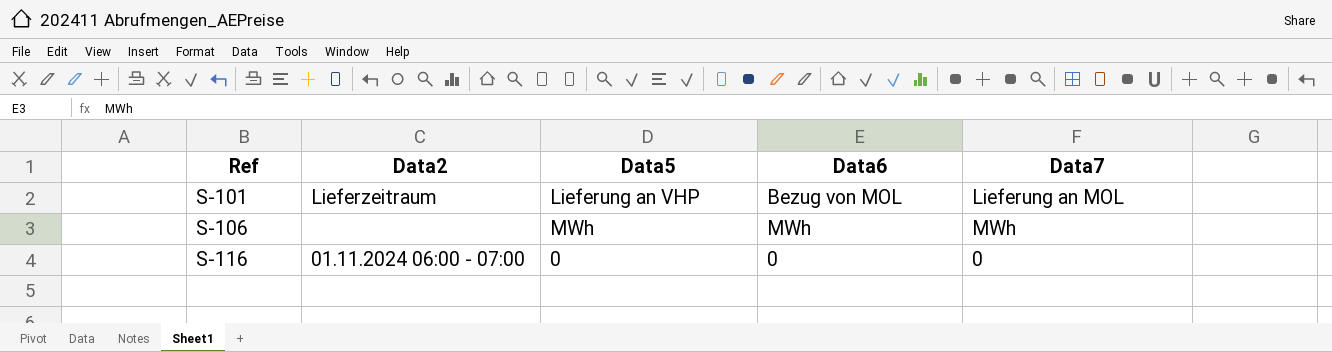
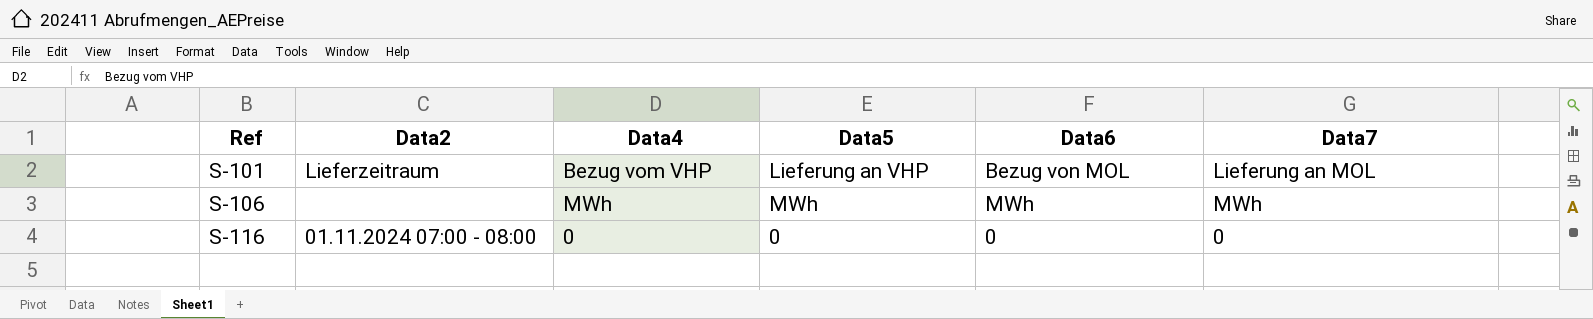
column Data4 | position: none -> 3
S-116 | Data2: 01.11.2024 06:00 - 07:00 -> 01.11.2024 07:00 - 08:00

